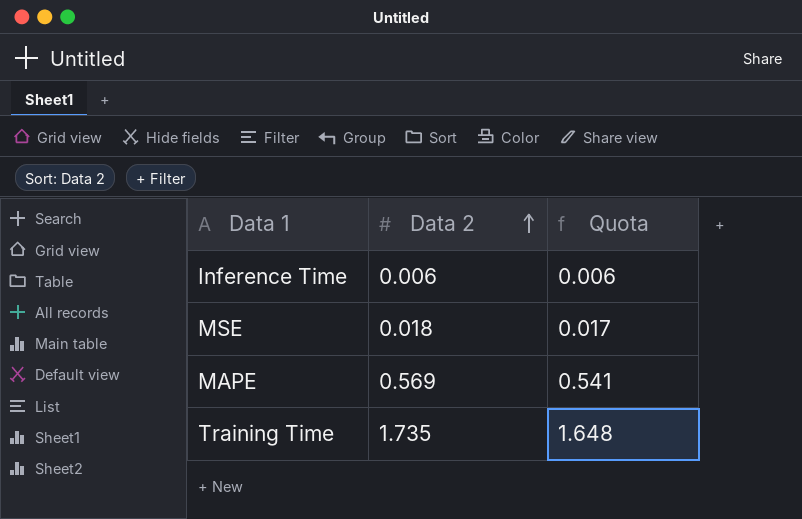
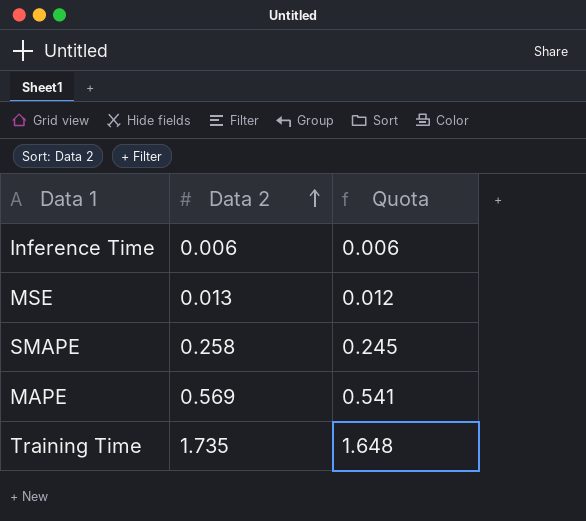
MSE | Data 2: 0.018 -> 0.013
MSE | Quota: 0.017 -> 0.012
row SMAPE: none -> 0.258 | 0.245

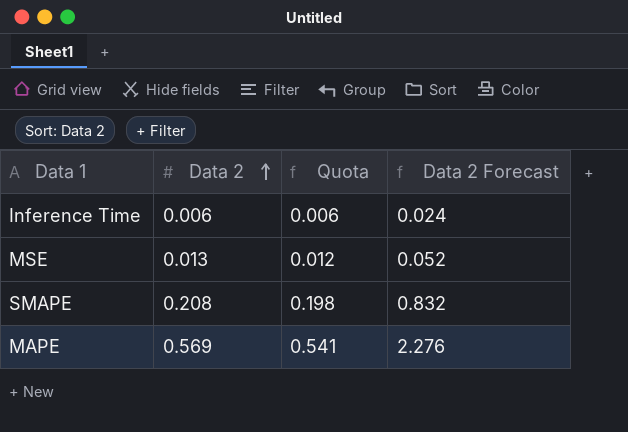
column Data 2 Forecast | formula: none -> [Data 2] * 4
row Training Time: 1.735 | 1.648 -> none
SMAPE | Data 2: 0.258 -> 0.208
SMAPE | Quota: 0.245 -> 0.198

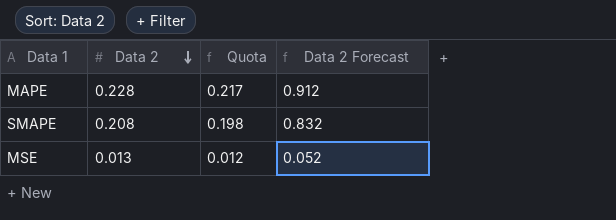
row order: Data 2 ascending -> Data 2 descending
row Inference Time: 0.006 | 0.006 | 0.024 -> none
MAPE | Data 2: 0.569 -> 0.228
MAPE | Quota: 0.541 -> 0.217
MAPE | Data 2 Forecast: 2.276 -> 0.912

